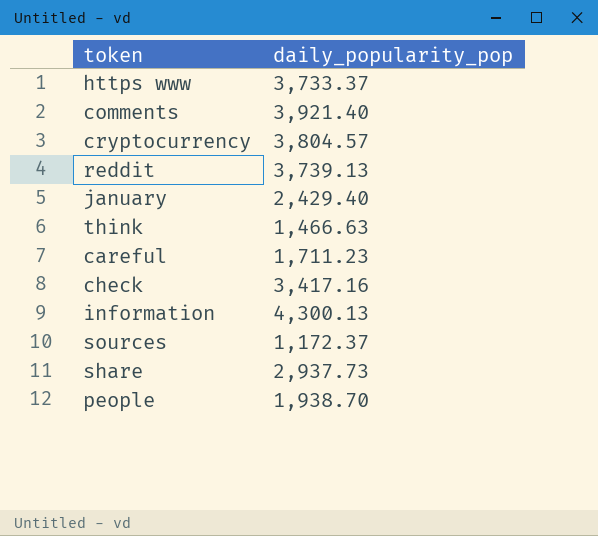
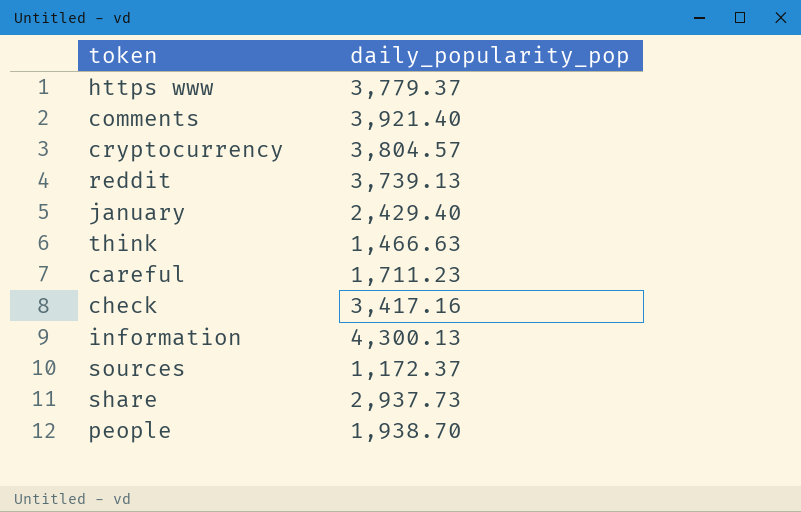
https www | daily_popularity_pop: 3,733.37 -> 3,779.37

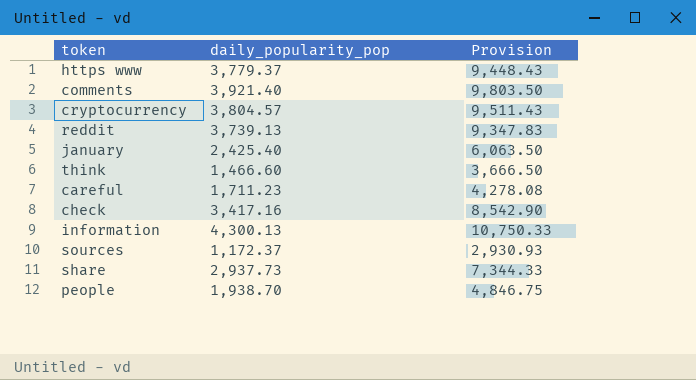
column Provision | formula: none -> [daily_popularity_pop] * 2.5
january | daily_popularity_pop: 2,429.40 -> 2,425.40
think | daily_popularity_pop: 1,466.63 -> 1,466.60

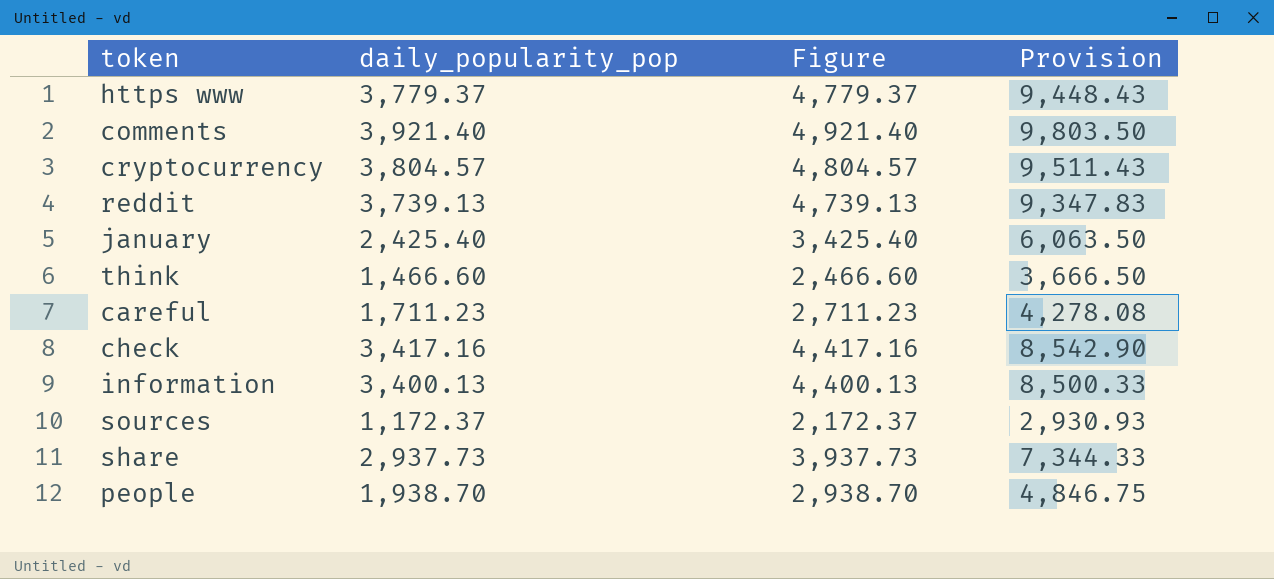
column Figure | formula: none -> [daily_popularity_pop] + 1000
information | daily_popularity_pop: 4,300.13 -> 3,400.13
information | Provision: 10,750.33 -> 8,500.33

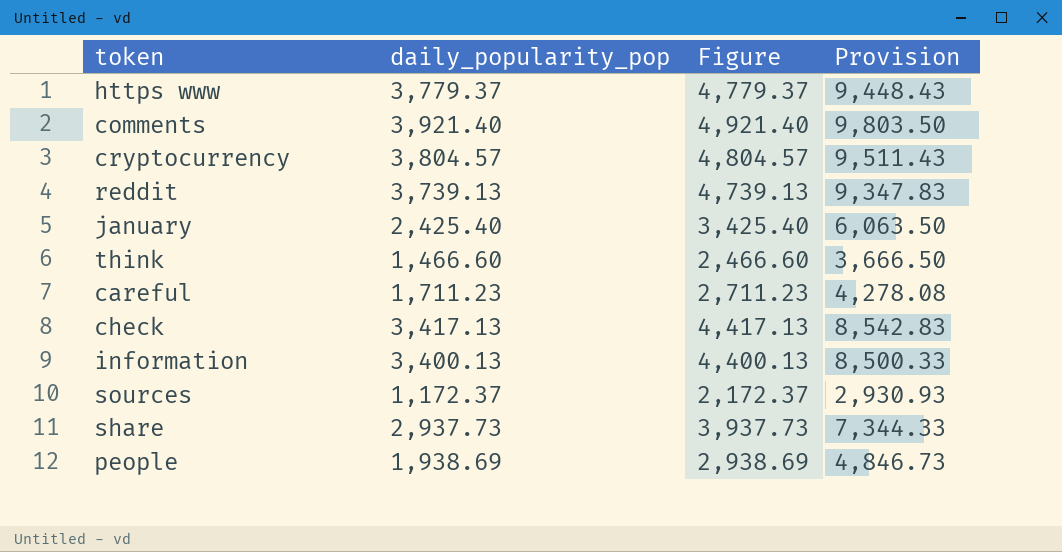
check | daily_popularity_pop: 3,417.16 -> 3,417.13
check | Figure: 4,417.16 -> 4,417.13
check | Provision: 8,542.90 -> 8,542.83
people | daily_popularity_pop: 1,938.70 -> 1,938.69
people | Figure: 2,938.70 -> 2,938.69
people | Provision: 4,846.75 -> 4,846.73

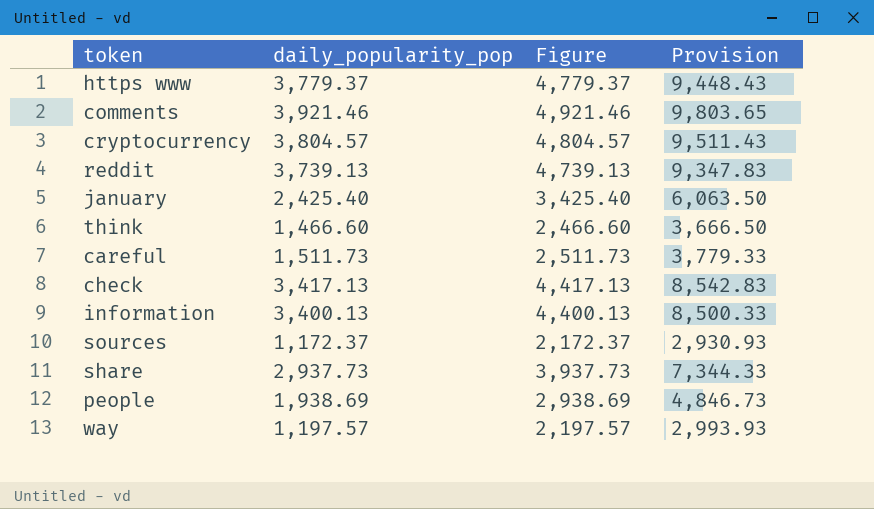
comments | daily_popularity_pop: 3,921.40 -> 3,921.46
comments | Figure: 4,921.40 -> 4,921.46
comments | Provision: 9,803.50 -> 9,803.65
careful | daily_popularity_pop: 1,711.23 -> 1,511.73
careful | Figure: 2,711.23 -> 2,511.73
careful | Provision: 4,278.08 -> 3,779.33
row way: none -> 1,197.57 | 2,197.57 | 2,993.93

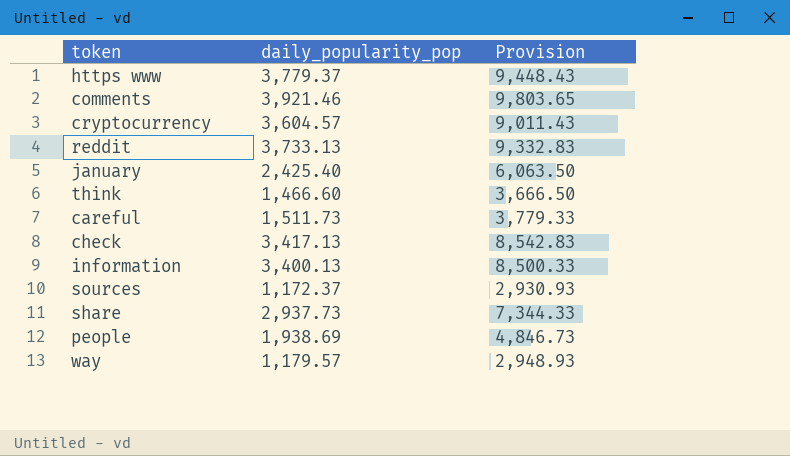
column Figure | formula: [daily_popularity_pop] + 1000 -> none
cryptocurrency | daily_popularity_pop: 3,804.57 -> 3,604.57
cryptocurrency | Provision: 9,511.43 -> 9,011.43
reddit | daily_popularity_pop: 3,739.13 -> 3,733.13
reddit | Provision: 9,347.83 -> 9,332.83
way | daily_popularity_pop: 1,197.57 -> 1,179.57
way | Provision: 2,993.93 -> 2,948.93

